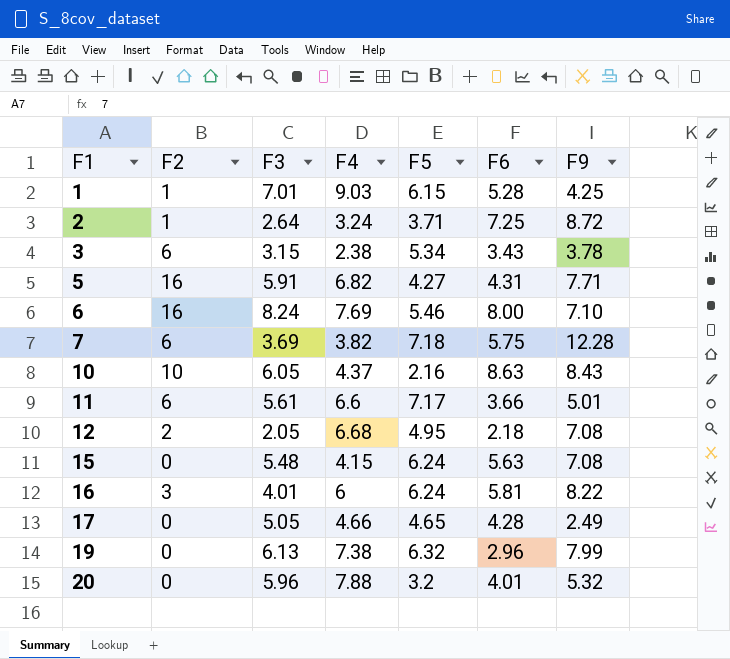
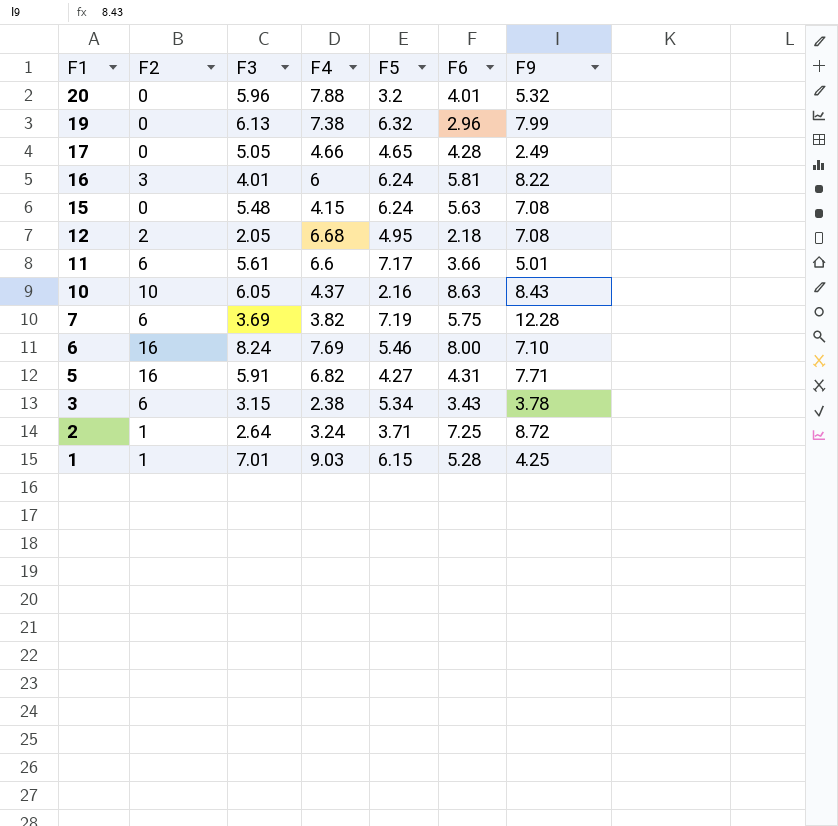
row order: F1 ascending -> F1 descending
7 | F5: 7.18 -> 7.19

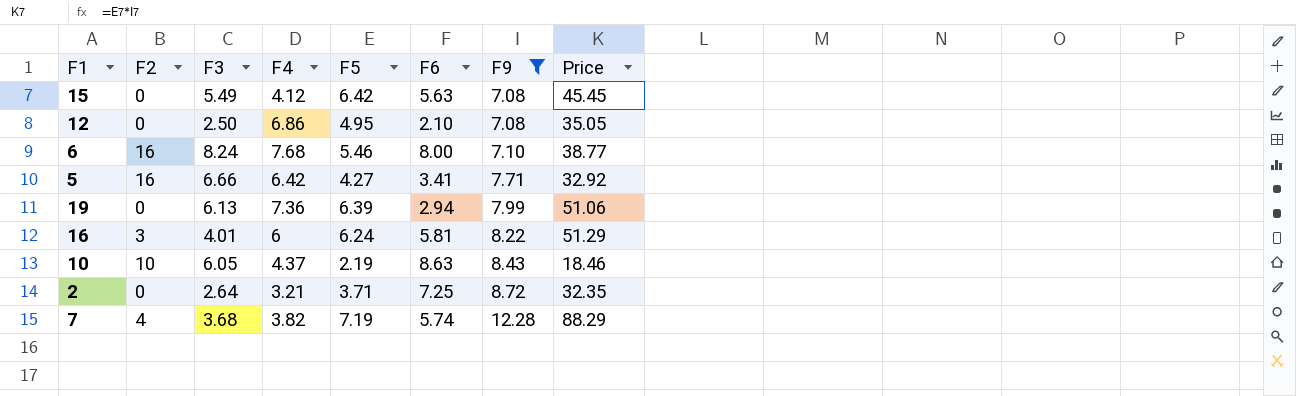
filter: none -> F9 >= 7.08
row order: F1 descending -> F9 ascending
column Price | formula: none -> [F5] * [F9]
15 | F3: 5.48 -> 5.49
15 | F4: 4.15 -> 4.12
15 | F5: 6.24 -> 6.42
12 | F2: 2 -> 0
12 | F3: 2.05 -> 2.50
12 | F4: 6.68 -> 6.86
12 | F6: 2.18 -> 2.10
6 | F4: 7.69 -> 7.68
5 | F3: 5.91 -> 6.66
5 | F4: 6.82 -> 6.42
5 | F6: 4.31 -> 3.41
19 | F4: 7.38 -> 7.36
19 | F5: 6.32 -> 6.39
19 | F6: 2.96 -> 2.94
10 | F5: 2.16 -> 2.19
2 | F2: 1 -> 0
2 | F4: 3.24 -> 3.21
7 | F2: 6 -> 4
7 | F3: 3.69 -> 3.68
7 | F6: 5.75 -> 5.74

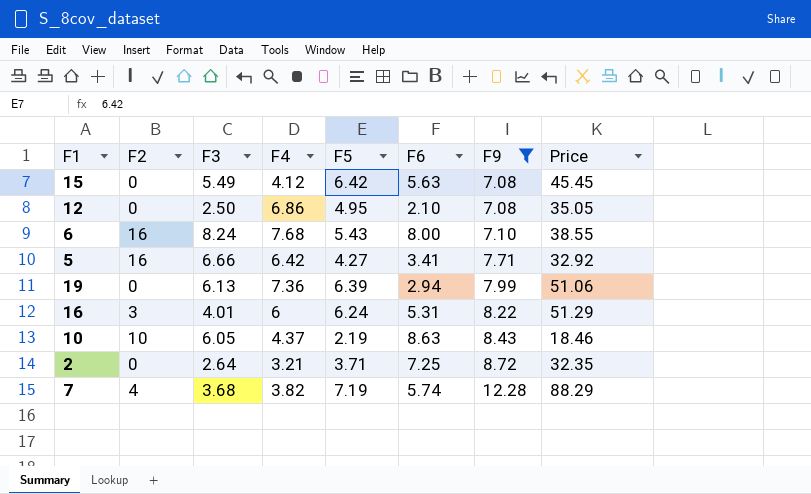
6 | F5: 5.46 -> 5.43
6 | Price: 38.77 -> 38.55
16 | F6: 5.81 -> 5.31

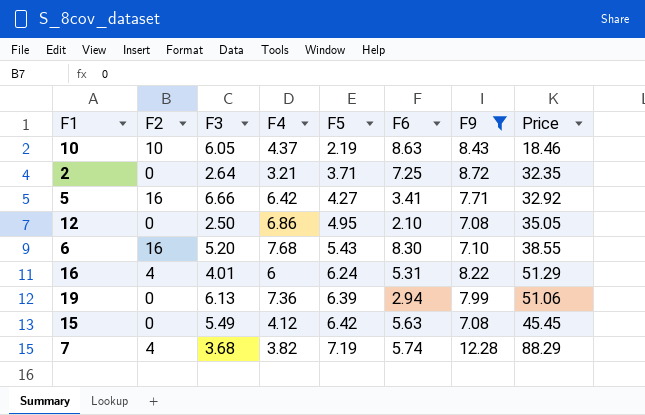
row order: F9 ascending -> F5 ascending
6 | F3: 8.24 -> 5.20
6 | F6: 8.00 -> 8.30
16 | F2: 3 -> 4

